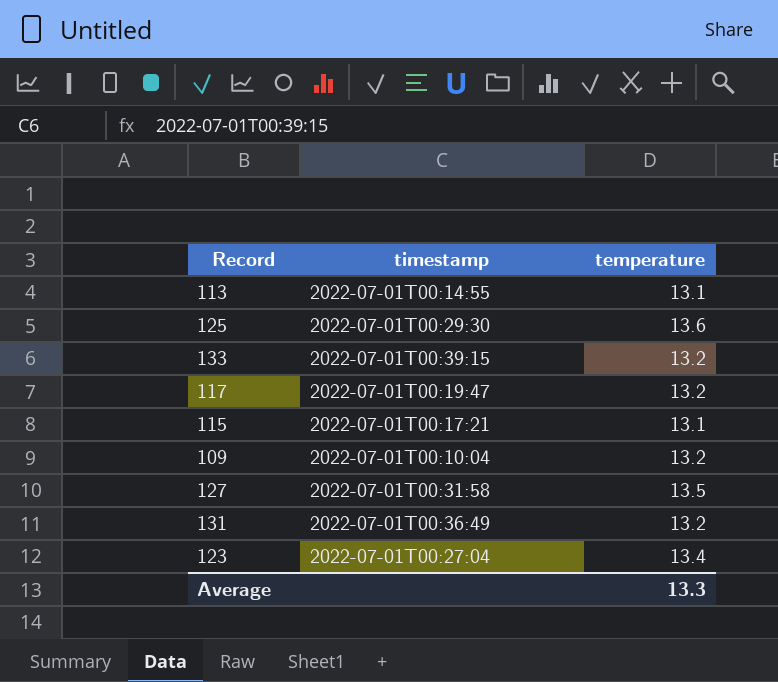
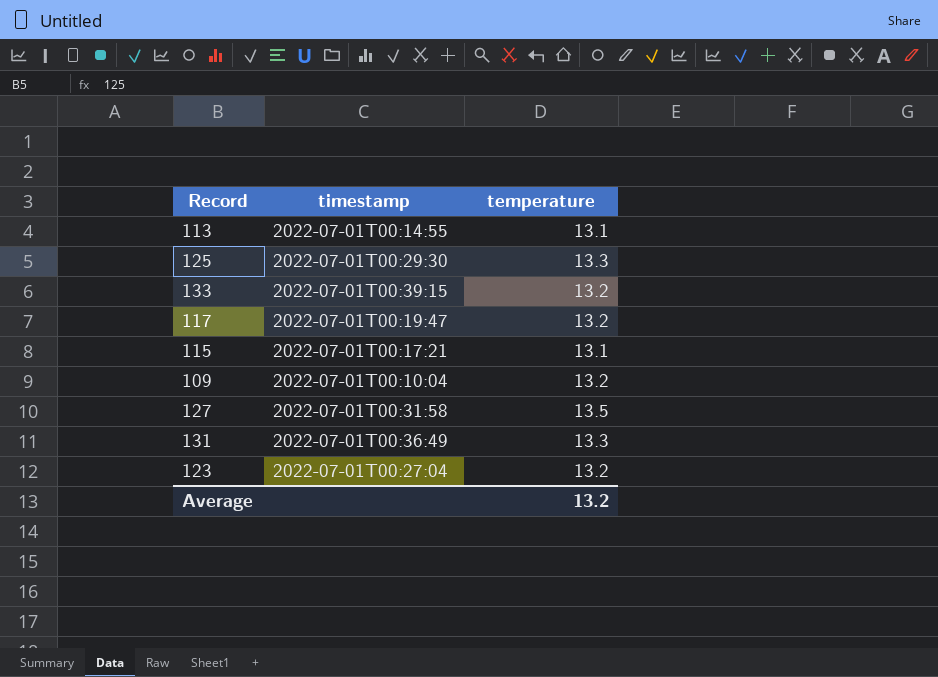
125 | temperature: 13.6 -> 13.3
131 | temperature: 13.2 -> 13.3
123 | temperature: 13.4 -> 13.2
Average | temperature: 13.3 -> 13.2

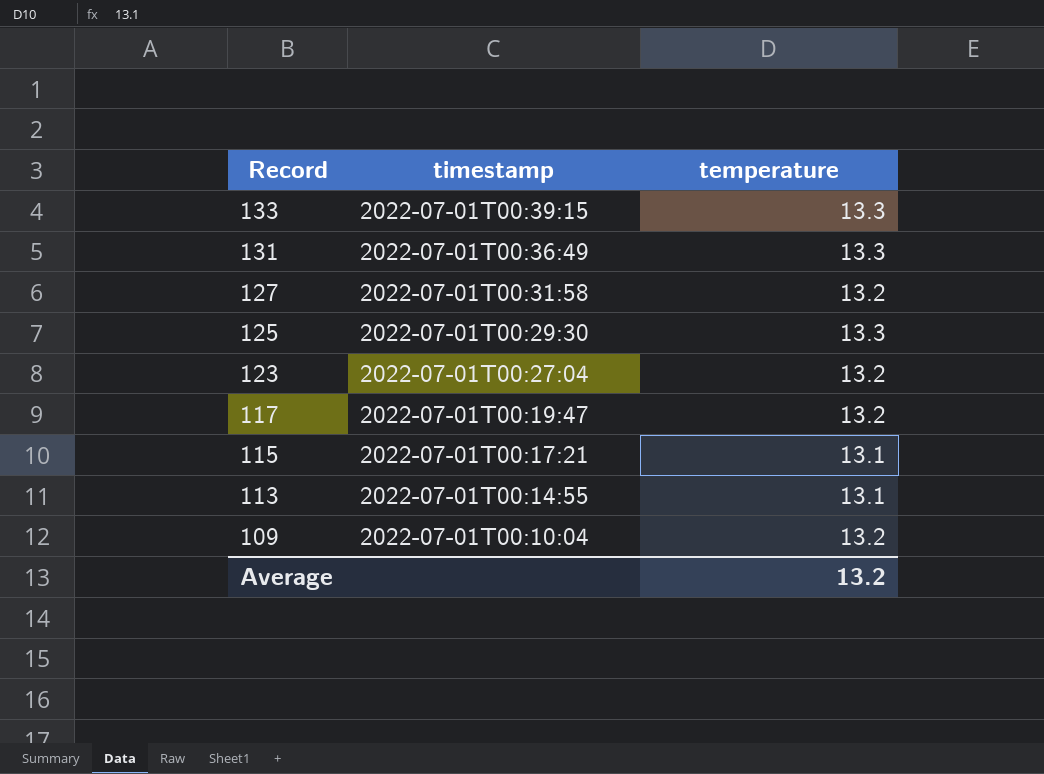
row order: none -> Record descending
133 | temperature: 13.2 -> 13.3
127 | temperature: 13.5 -> 13.2

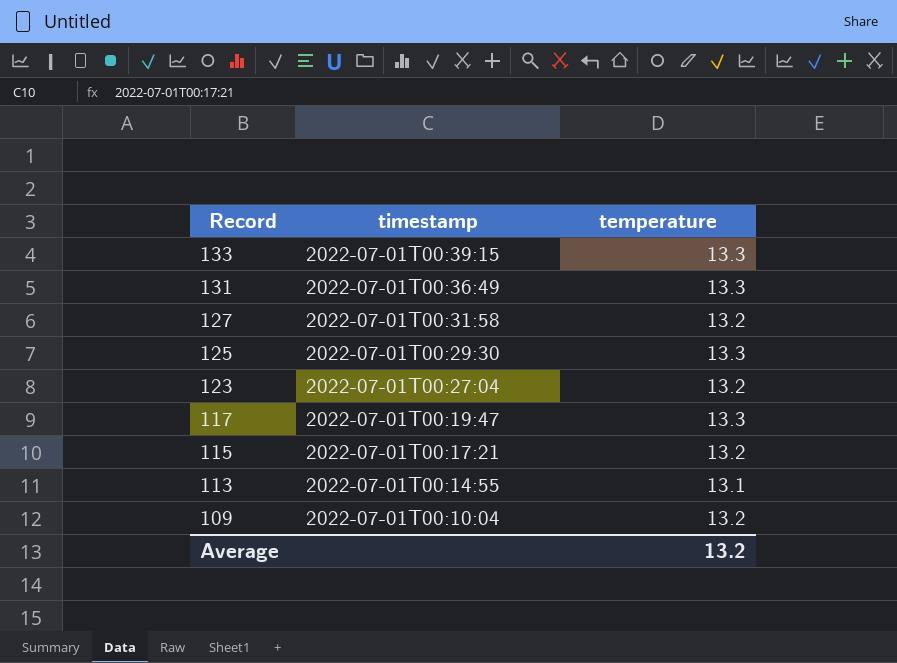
117 | temperature: 13.2 -> 13.3
115 | temperature: 13.1 -> 13.2

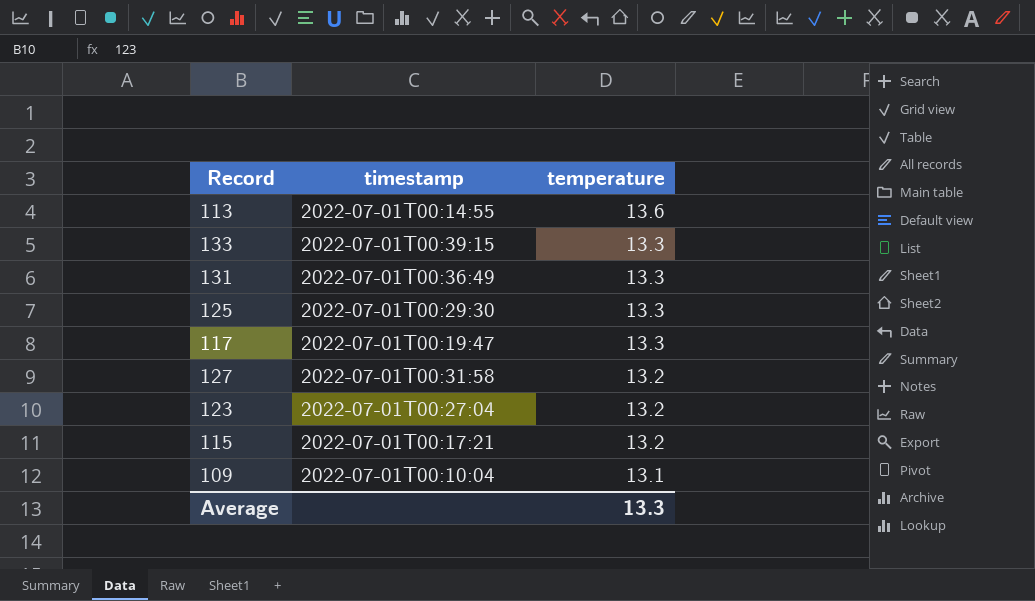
row order: Record descending -> temperature descending
113 | temperature: 13.1 -> 13.6
109 | temperature: 13.2 -> 13.1
Average | temperature: 13.2 -> 13.3

